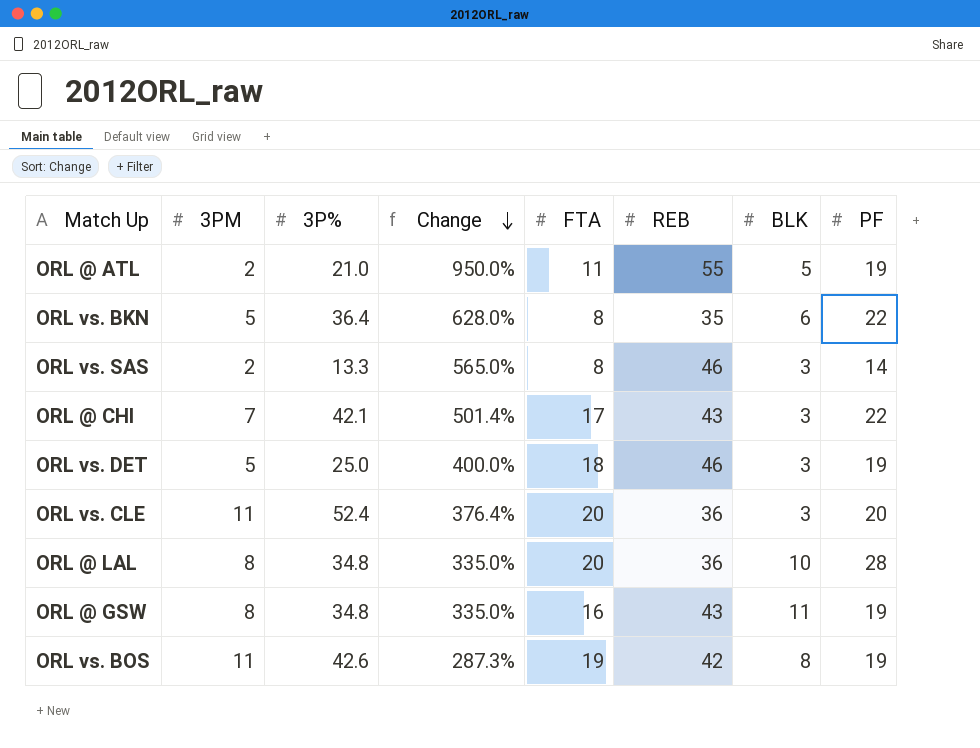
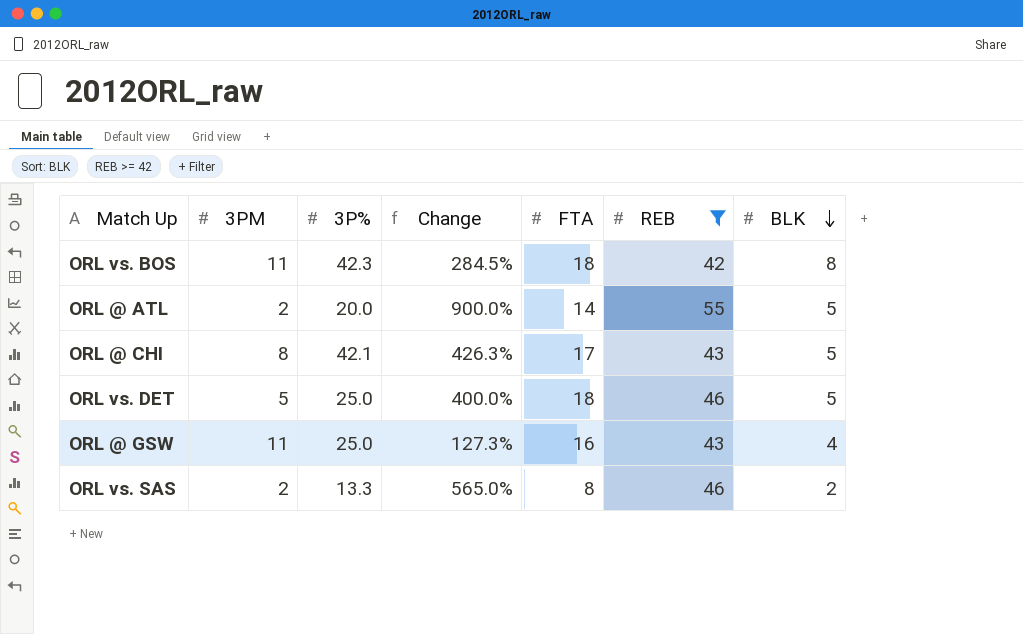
filter: none -> REB >= 42
row order: Change descending -> BLK descending
column PF | position: 8 -> none
ORL vs. BOS | 3P%: 42.6 -> 42.3
ORL vs. BOS | Change: 287.3% -> 284.5%
ORL vs. BOS | FTA: 19 -> 18
ORL @ ATL | 3P%: 21.0 -> 20.0
ORL @ ATL | Change: 950.0% -> 900.0%
ORL @ ATL | FTA: 11 -> 14
ORL @ CHI | 3PM: 7 -> 8
ORL @ CHI | Change: 501.4% -> 426.3%
ORL @ CHI | BLK: 3 -> 5
ORL vs. DET | BLK: 3 -> 5
ORL @ GSW | 3PM: 8 -> 11
ORL @ GSW | 3P%: 34.8 -> 25.0
ORL @ GSW | Change: 335.0% -> 127.3%
ORL @ GSW | BLK: 11 -> 4
ORL vs. SAS | BLK: 3 -> 2

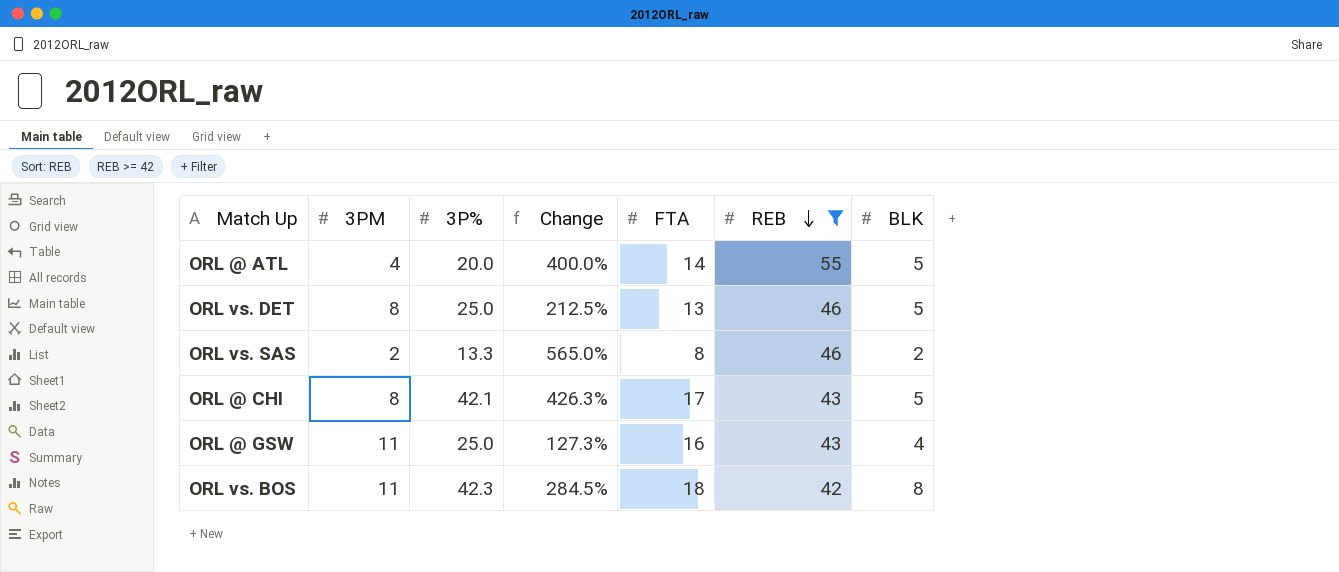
row order: BLK descending -> REB descending
ORL @ ATL | 3PM: 2 -> 4
ORL @ ATL | Change: 900.0% -> 400.0%
ORL vs. DET | 3PM: 5 -> 8
ORL vs. DET | Change: 400.0% -> 212.5%
ORL vs. DET | FTA: 18 -> 13

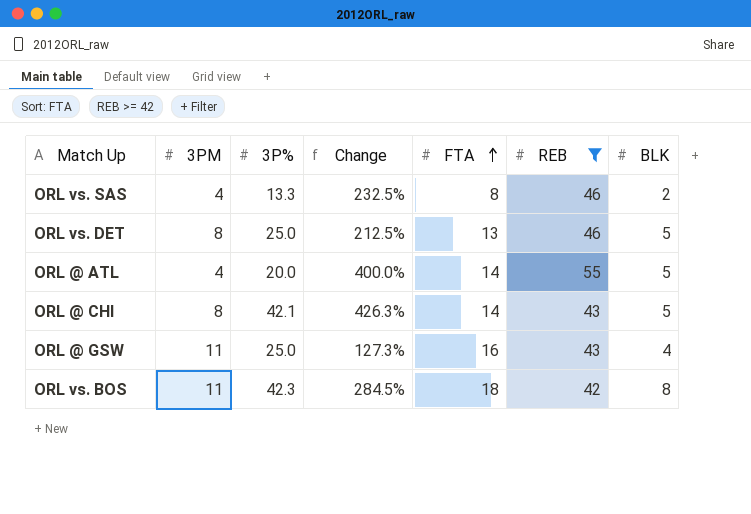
row order: REB descending -> FTA ascending
ORL vs. SAS | 3PM: 2 -> 4
ORL vs. SAS | Change: 565.0% -> 232.5%
ORL @ CHI | FTA: 17 -> 14

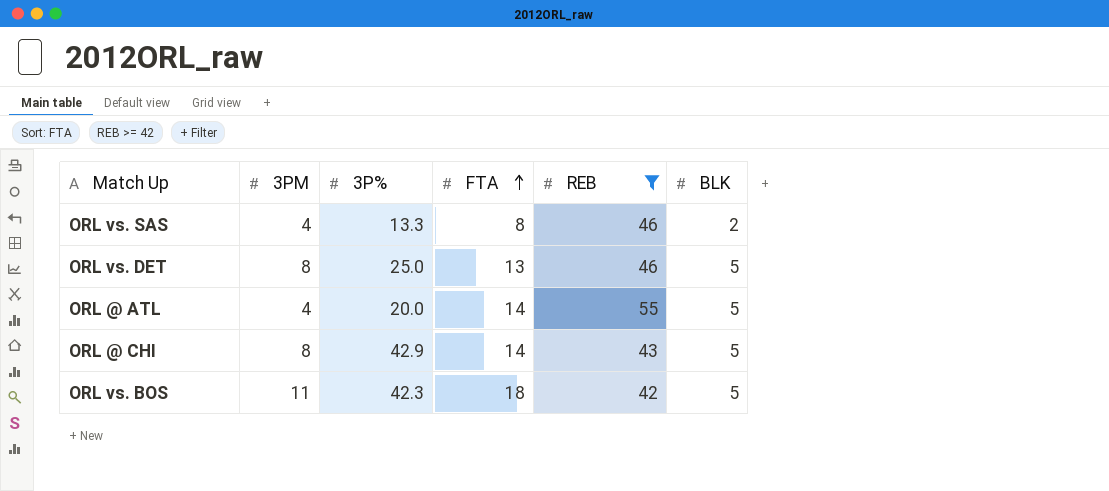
column Change | formula: ([3P%] - [3PM]) / [3PM] -> none
row ORL @ GSW: 11 | 25.0 | 127.3% | 16 | 43 | 4 -> none
ORL @ CHI | 3P%: 42.1 -> 42.9
ORL vs. BOS | BLK: 8 -> 5

